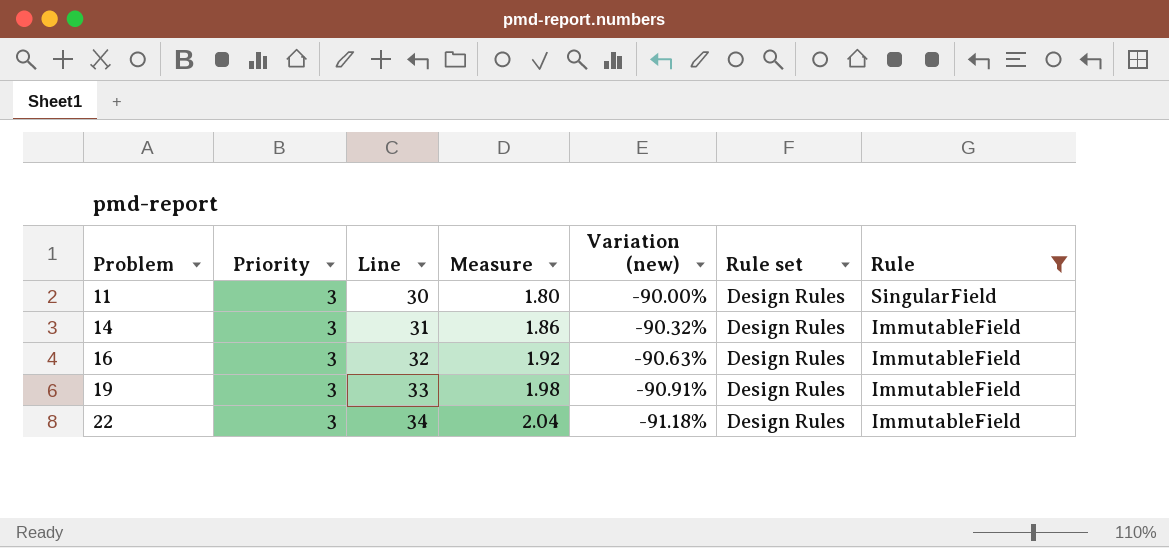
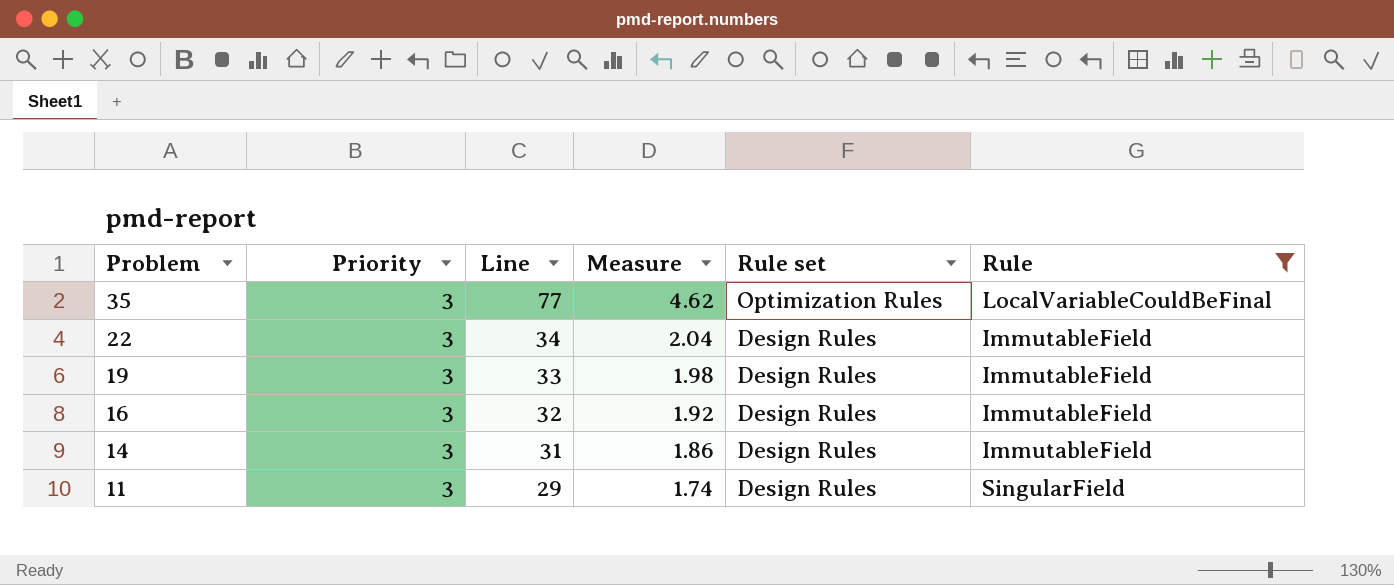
row order: Problem ascending -> Problem descending
column Variation (new) | formula: ([Priority] - [Line]) / [Line] -> none
row 35: none -> 3 | 77 | 4.62 | Optimization Rules | LocalVariableCouldBeFinal
11 | Line: 30 -> 29
11 | Measure: 1.80 -> 1.74

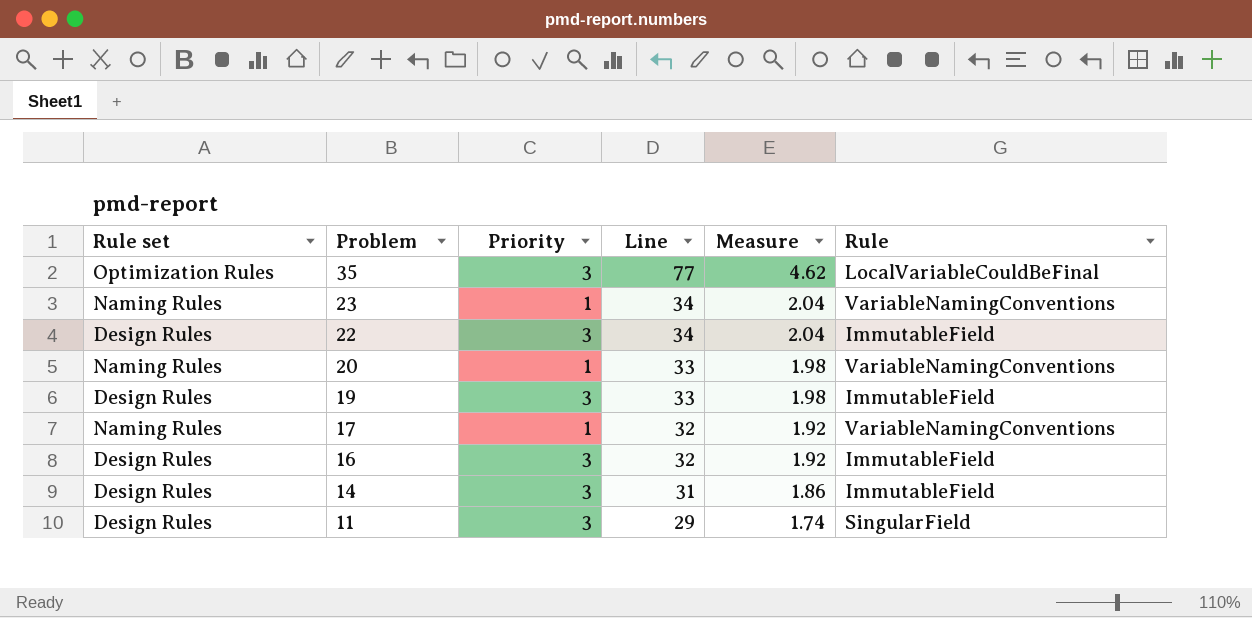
filter: Rule != VariableNamingConventions -> none
column Rule set | position: 5 -> 1

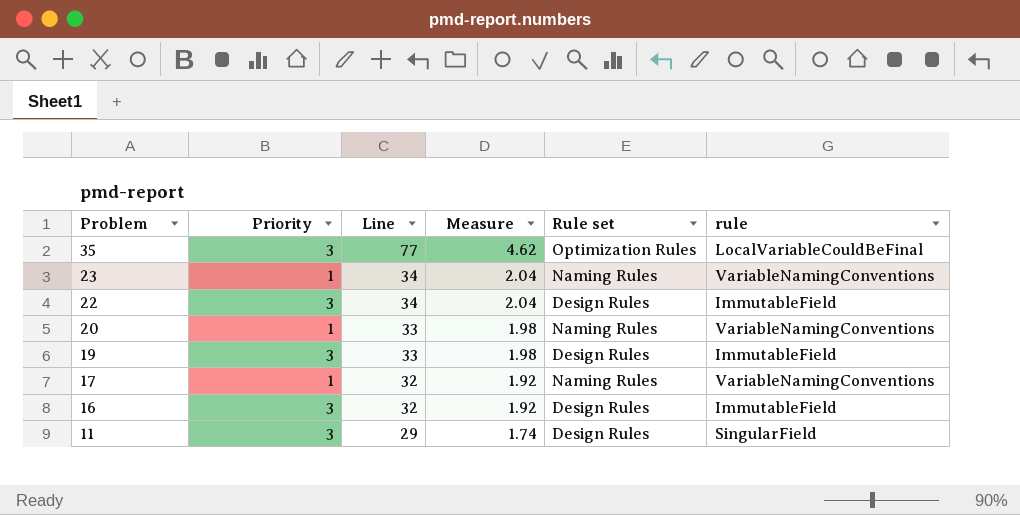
column Rule set | position: 1 -> 5
column name: Rule -> rule
row 14: Design Rules | 3 | 31 | 1.86 | ImmutableField -> none

